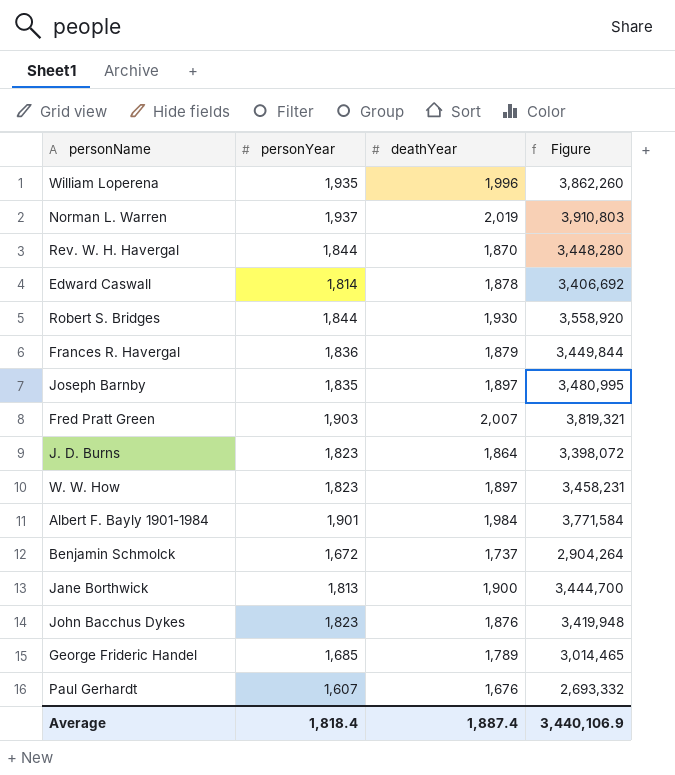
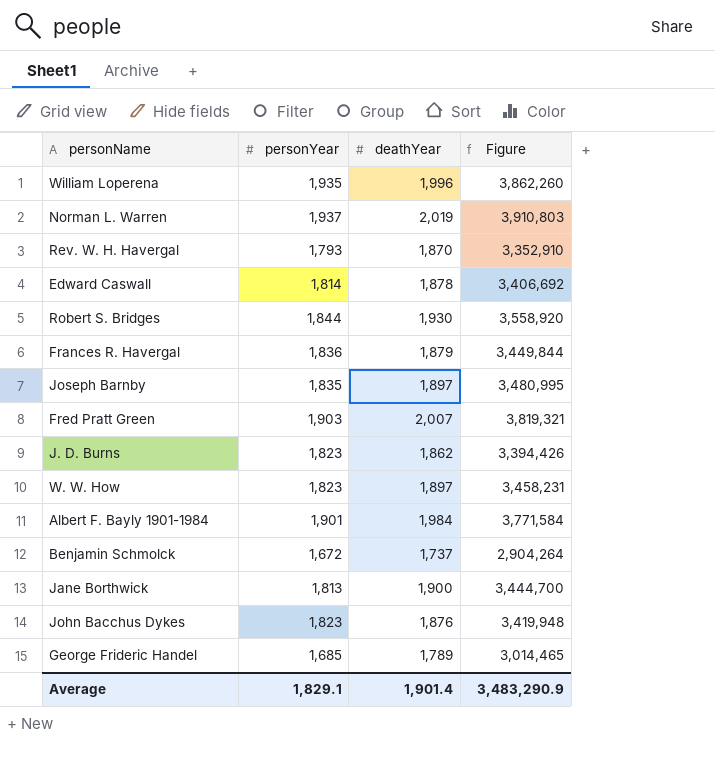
row Paul Gerhardt: 1,607 | 1,676 | 2,693,332 -> none
Rev. W. H. Havergal | personYear: 1,844 -> 1,793
Rev. W. H. Havergal | Figure: 3,448,280 -> 3,352,910
J. D. Burns | deathYear: 1,864 -> 1,862
J. D. Burns | Figure: 3,398,072 -> 3,394,426
Average | personYear: 1,818.4 -> 1,829.1
Average | deathYear: 1,887.4 -> 1,901.4
Average | Figure: 3,440,106.9 -> 3,483,290.9

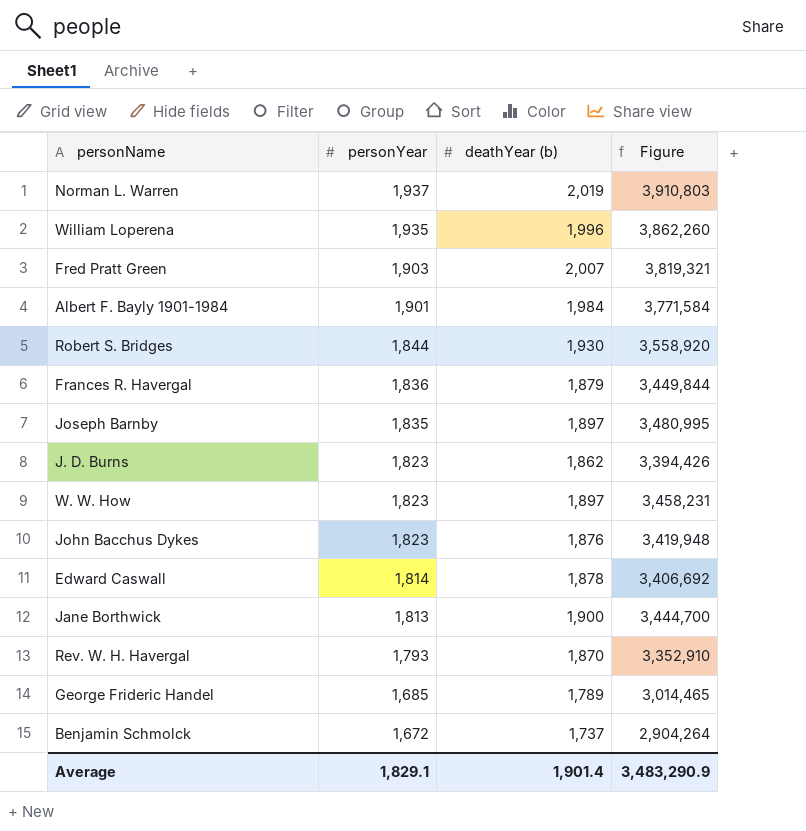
row order: none -> personYear descending
column name: deathYear -> deathYear (b)

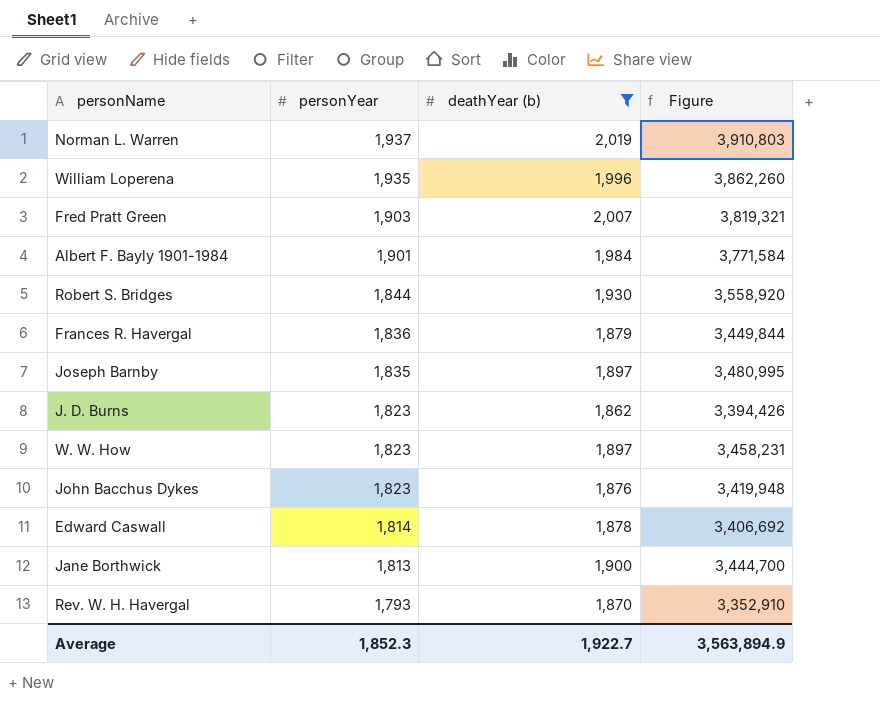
filter: none -> deathYear (b) >= 1,862
Average | personYear: 1,829.1 -> 1,852.3
Average | deathYear (b): 1,901.4 -> 1,922.7
Average | Figure: 3,483,290.9 -> 3,563,894.9

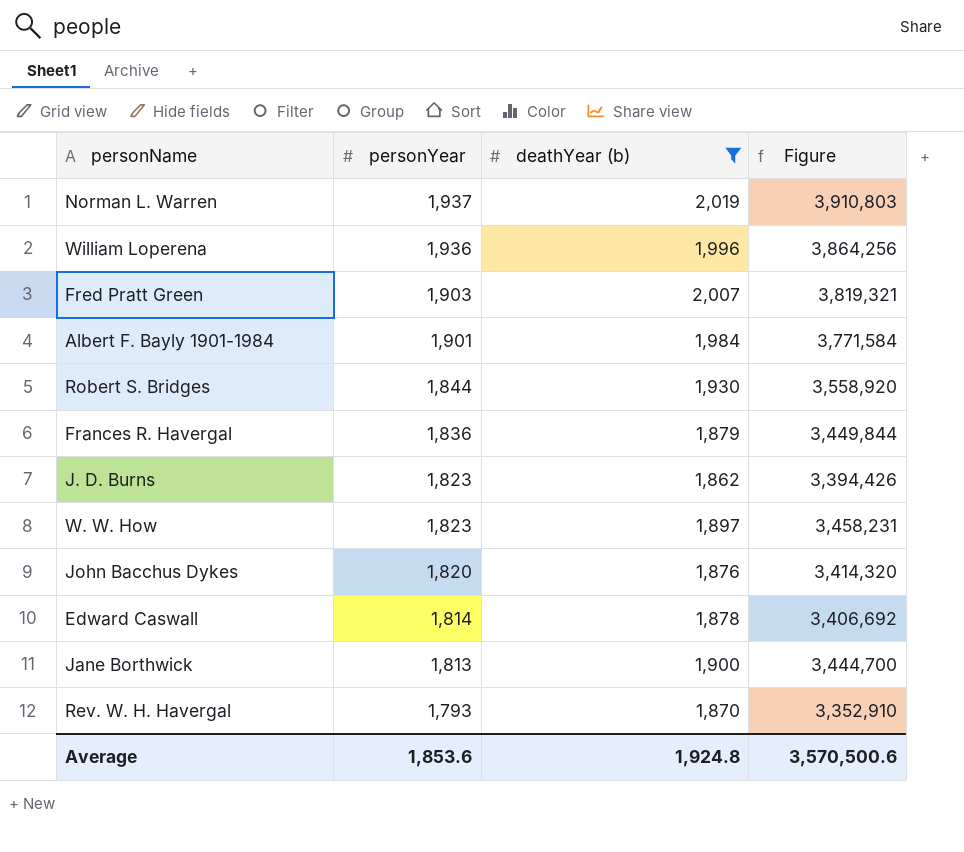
row Joseph Barnby: 1,835 | 1,897 | 3,480,995 -> none
William Loperena | personYear: 1,935 -> 1,936
William Loperena | Figure: 3,862,260 -> 3,864,256
John Bacchus Dykes | personYear: 1,823 -> 1,820
John Bacchus Dykes | Figure: 3,419,948 -> 3,414,320
Average | personYear: 1,852.3 -> 1,853.6
Average | deathYear (b): 1,922.7 -> 1,924.8
Average | Figure: 3,563,894.9 -> 3,570,500.6

